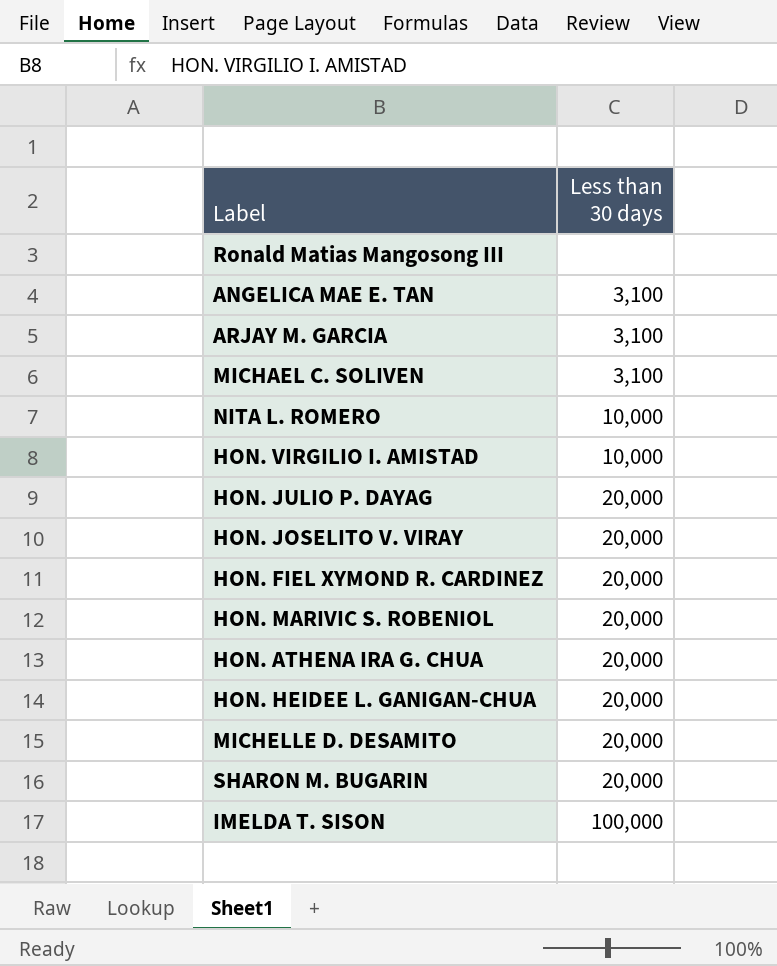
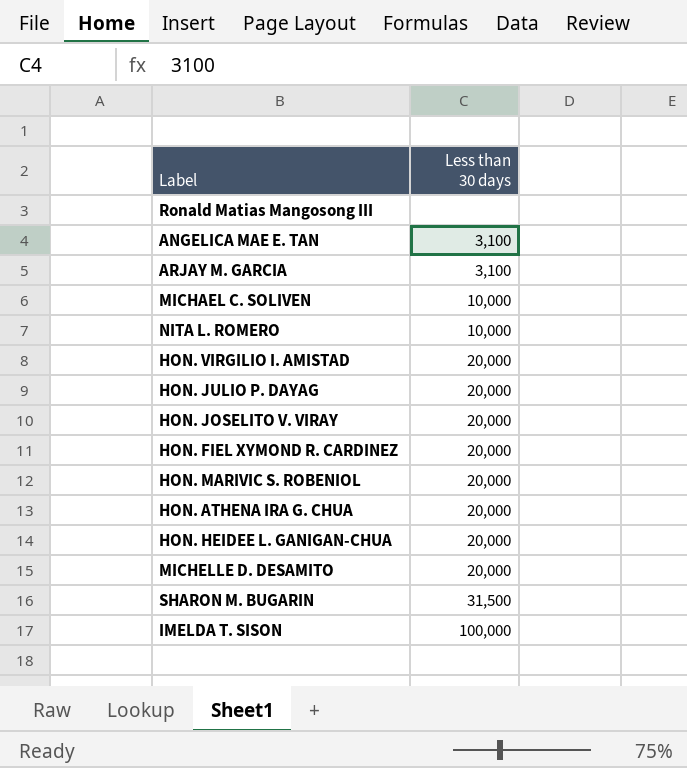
MICHAEL C. SOLIVEN | Less than 30 days: 3,100 -> 10,000
HON. VIRGILIO I. AMISTAD | Less than 30 days: 10,000 -> 20,000
SHARON M. BUGARIN | Less than 30 days: 20,000 -> 31,500

